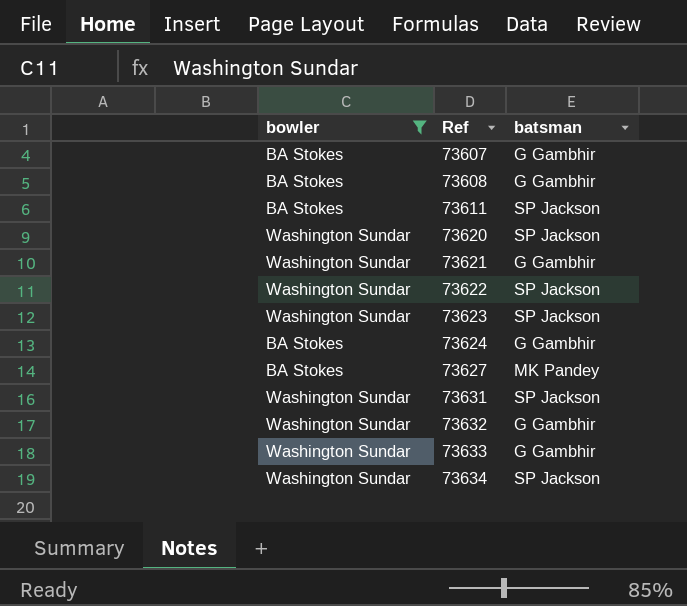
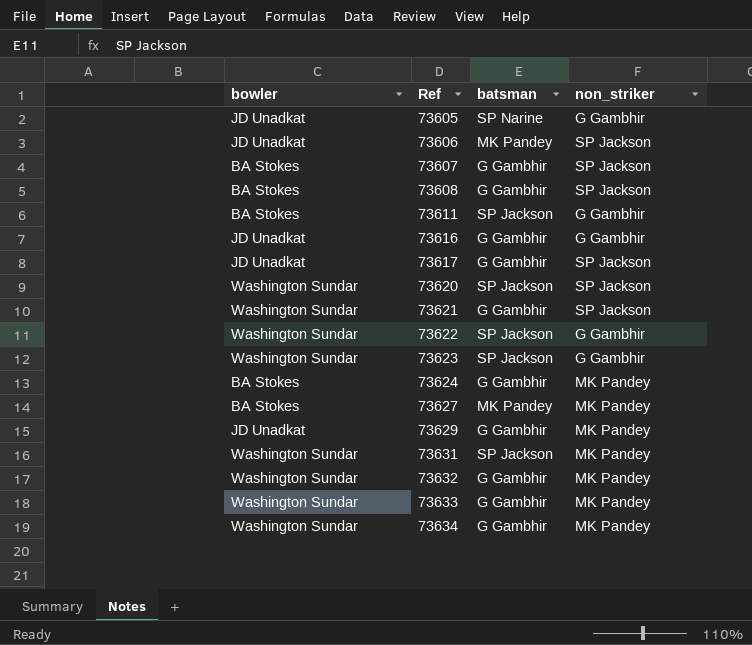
filter: bowler != JD Unadkat -> none
column non_striker | position: none -> 4
73634 | batsman: SP Jackson -> G Gambhir

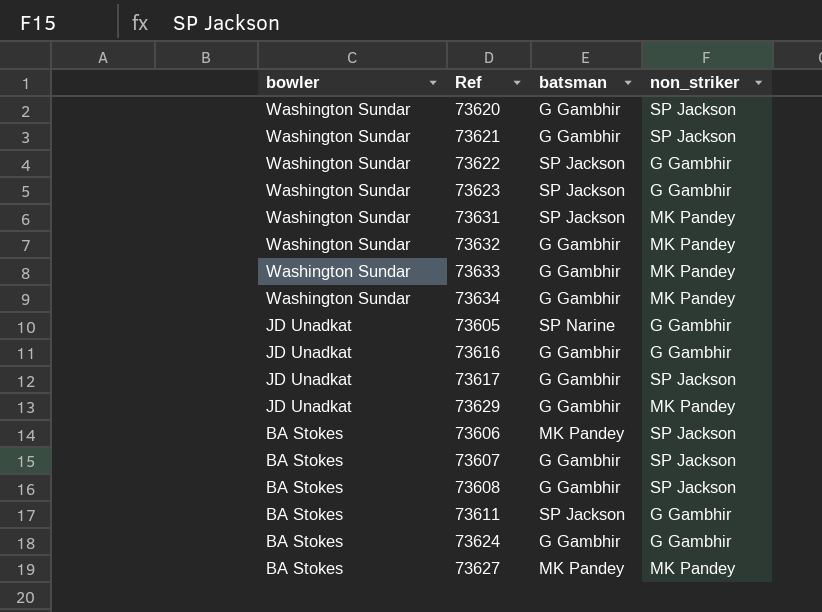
row order: Ref ascending -> bowler descending
73620 | batsman: SP Jackson -> G Gambhir
73606 | bowler: JD Unadkat -> BA Stokes
73624 | non_striker: MK Pandey -> G Gambhir

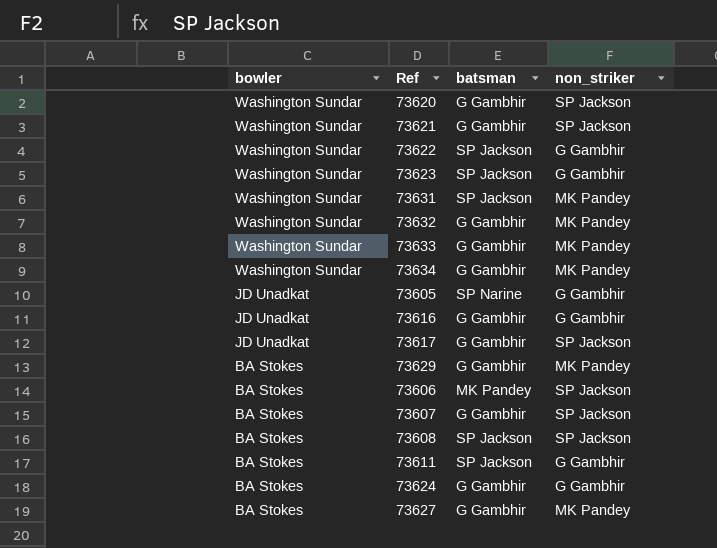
73629 | bowler: JD Unadkat -> BA Stokes
73608 | batsman: G Gambhir -> SP Jackson
73627 | batsman: MK Pandey -> G Gambhir

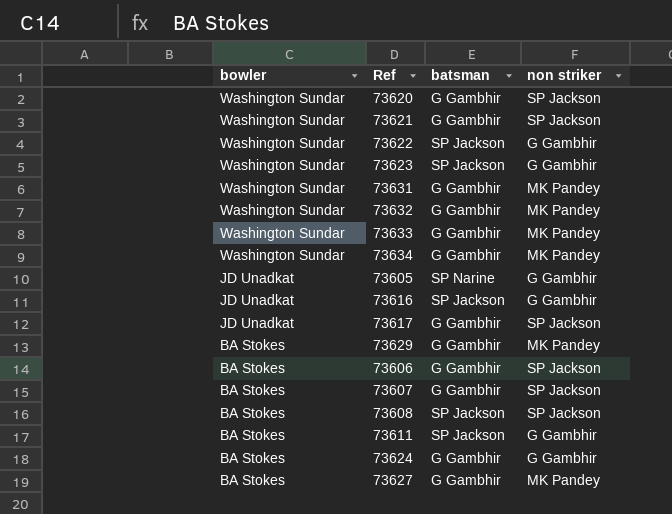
column name: non_striker -> non striker
73631 | batsman: SP Jackson -> G Gambhir
73616 | batsman: G Gambhir -> SP Jackson
73606 | batsman: MK Pandey -> G Gambhir

